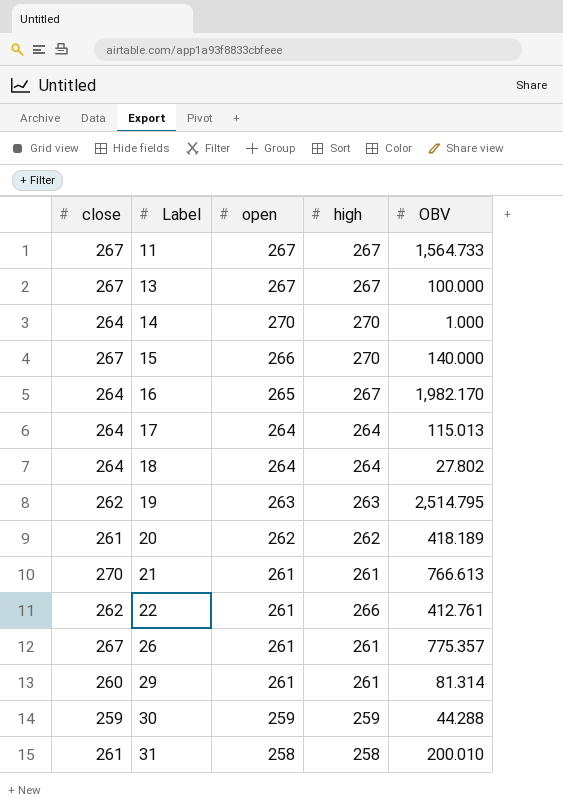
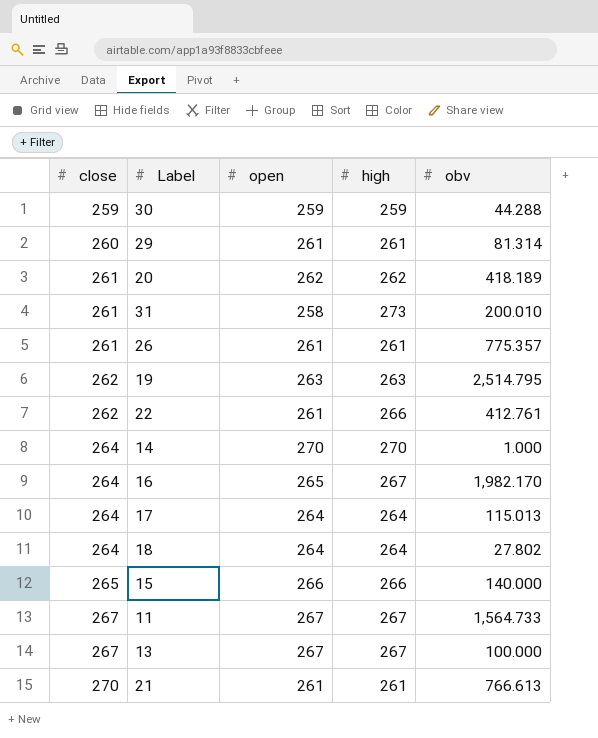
row order: Label ascending -> close ascending
column name: OBV -> obv
31 | high: 258 -> 273
26 | close: 267 -> 261
15 | close: 267 -> 265
15 | high: 270 -> 266

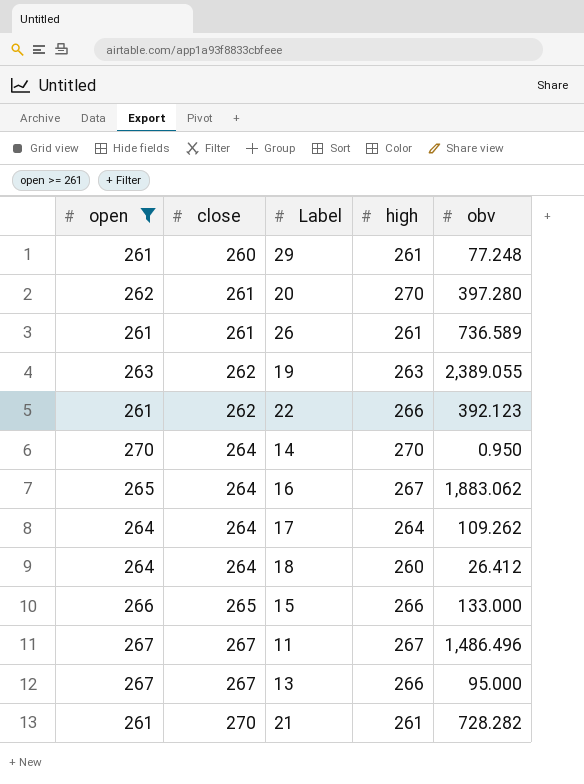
filter: none -> open >= 261
column open | position: 3 -> 1
29 | obv: 81.314 -> 77.248
20 | high: 262 -> 270
20 | obv: 418.189 -> 397.280
26 | obv: 775.357 -> 736.589
19 | obv: 2,514.795 -> 2,389.055
22 | obv: 412.761 -> 392.123
14 | obv: 1.000 -> 0.950
16 | obv: 1,982.170 -> 1,883.062
17 | obv: 115.013 -> 109.262
18 | high: 264 -> 260
18 | obv: 27.802 -> 26.412
15 | obv: 140.000 -> 133.000
11 | obv: 1,564.733 -> 1,486.496
13 | high: 267 -> 266
13 | obv: 100.000 -> 95.000
21 | obv: 766.613 -> 728.282

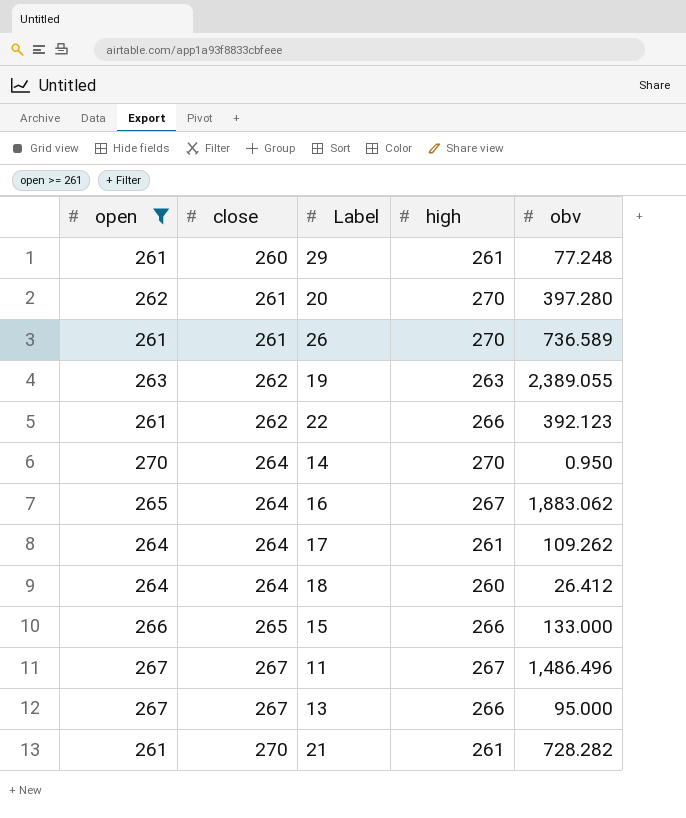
26 | high: 261 -> 270
17 | high: 264 -> 261

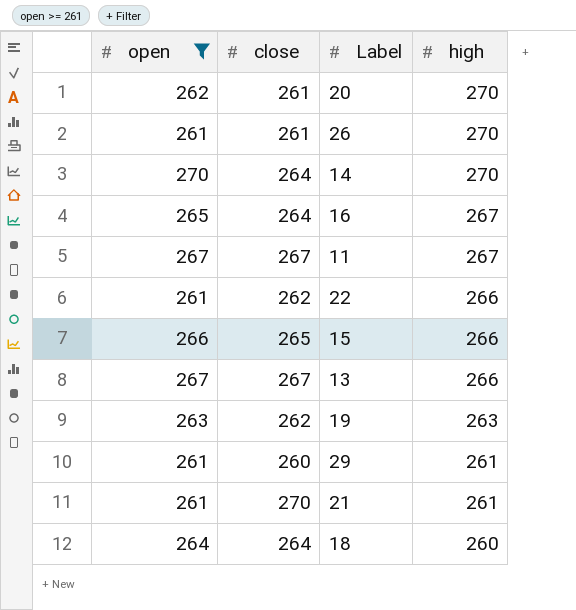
row order: close ascending -> high descending
column obv | position: 5 -> none
row 17: 264 | 264 | 261 | 109.262 -> none

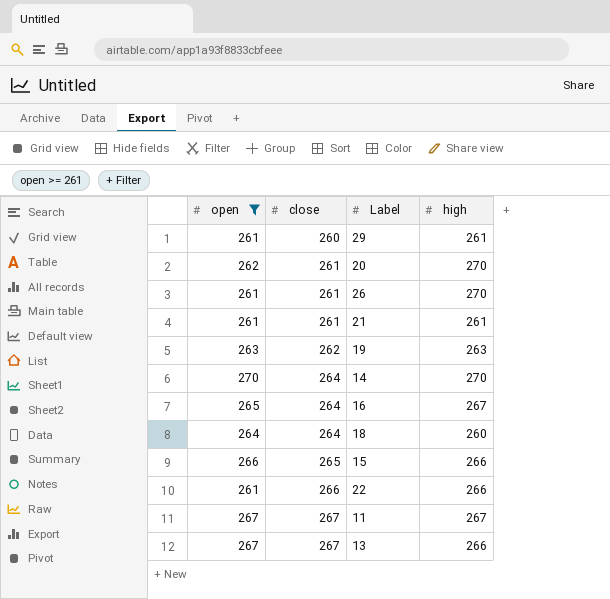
row order: high descending -> close ascending
21 | close: 270 -> 261
22 | close: 262 -> 266

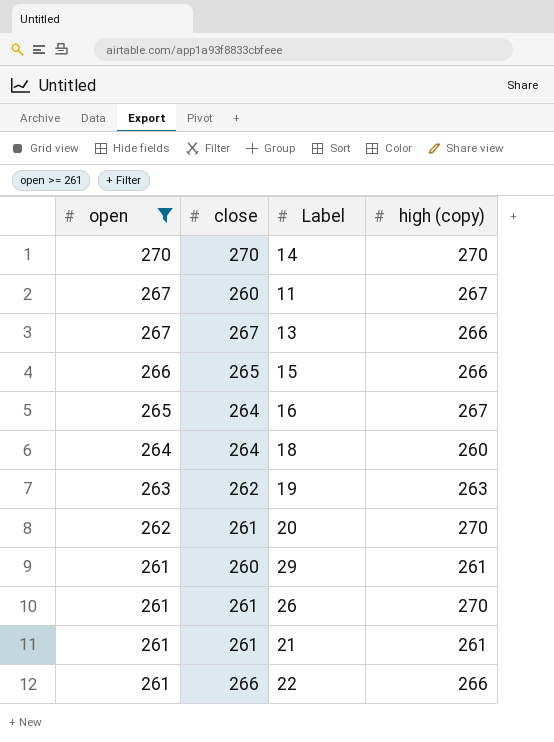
row order: close ascending -> open descending
column name: high -> high (copy)
14 | close: 264 -> 270
11 | close: 267 -> 260

